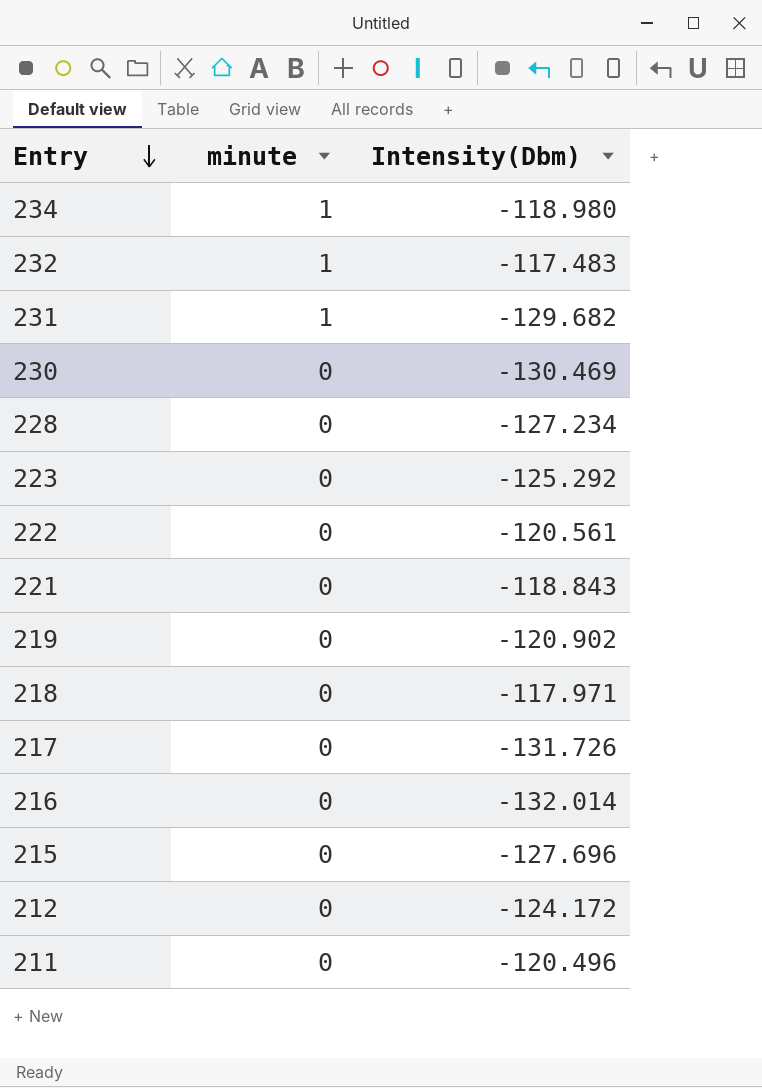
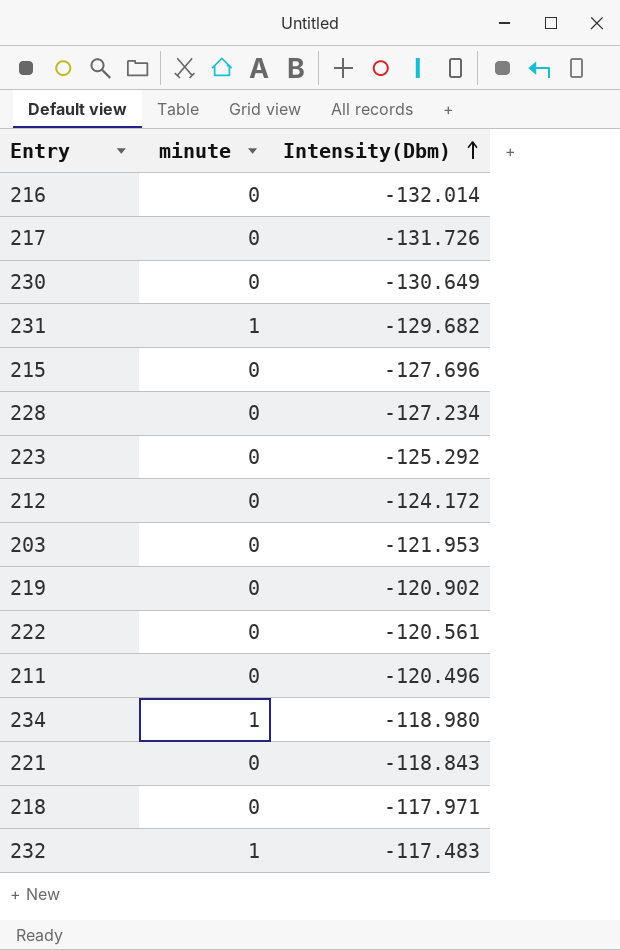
row order: Entry descending -> Intensity(Dbm) ascending
230 | Intensity(Dbm): -130.469 -> -130.649
row 203: none -> 0 | -121.953

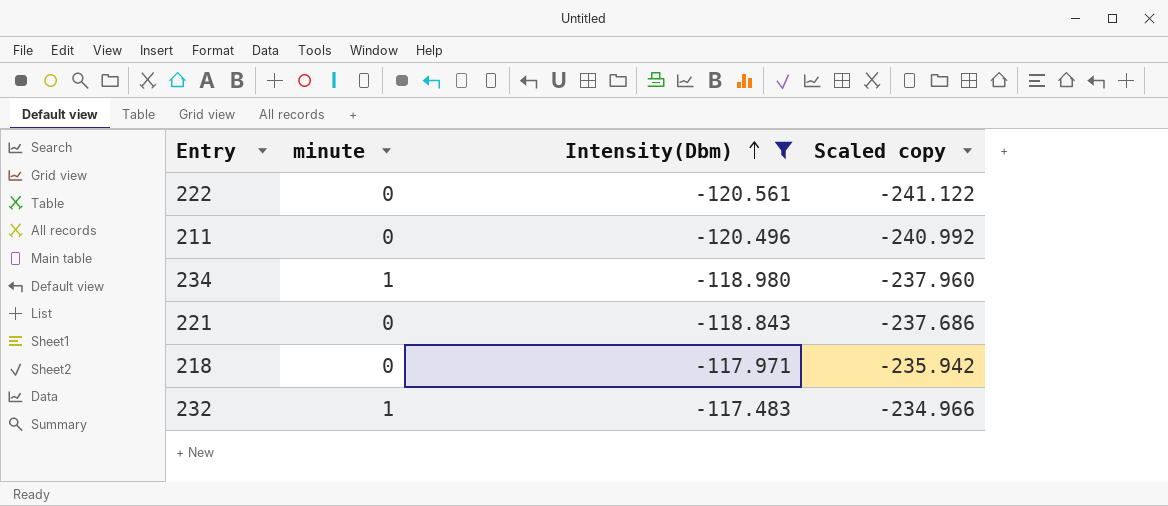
filter: none -> Intensity(Dbm) >= -120.561
column Scaled copy | formula: none -> [Intensity(Dbm)] * 2

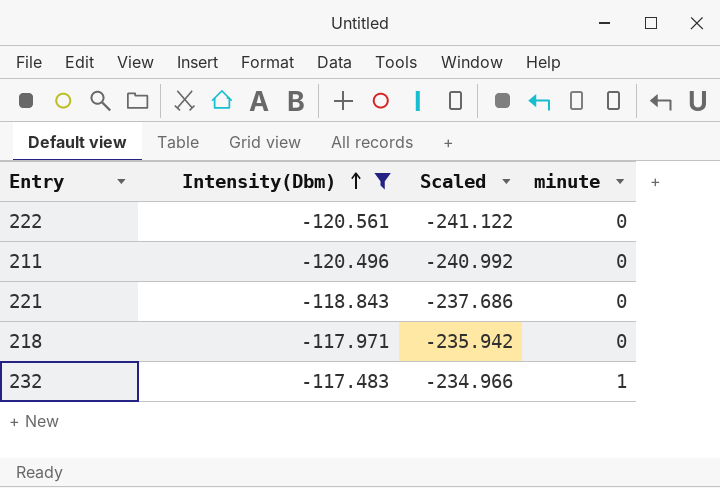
column name: Scaled copy -> Scaled
column minute | position: 2 -> 4
row 234: 1 | -118.980 | -237.960 -> none

